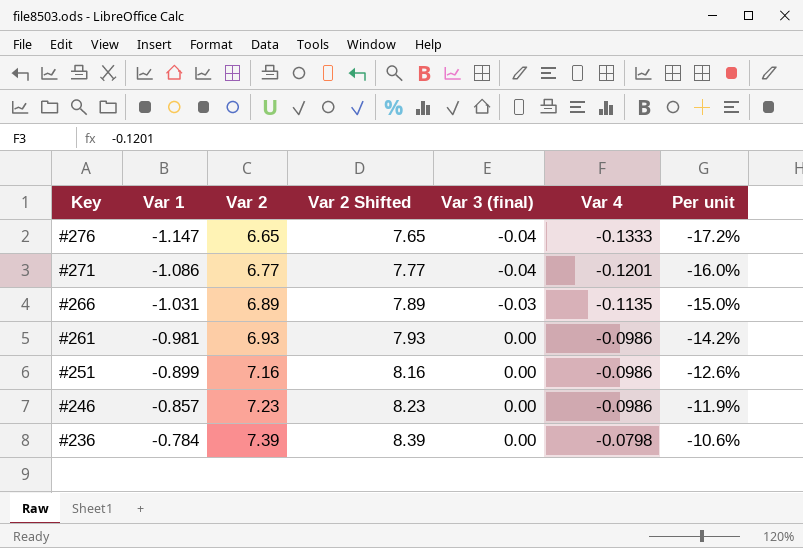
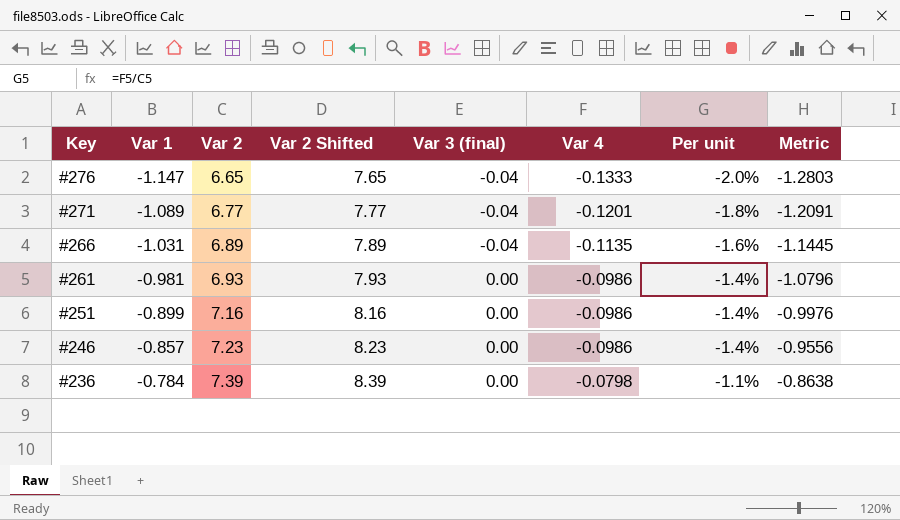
column Per unit | formula: [Var 1] / [Var 2] -> [Var 4] / [Var 2]
column Metric | formula: none -> [Var 1] + [Var 4]
#271 | Var 1: -1.086 -> -1.089
#266 | Var 3 (final): -0.03 -> -0.04

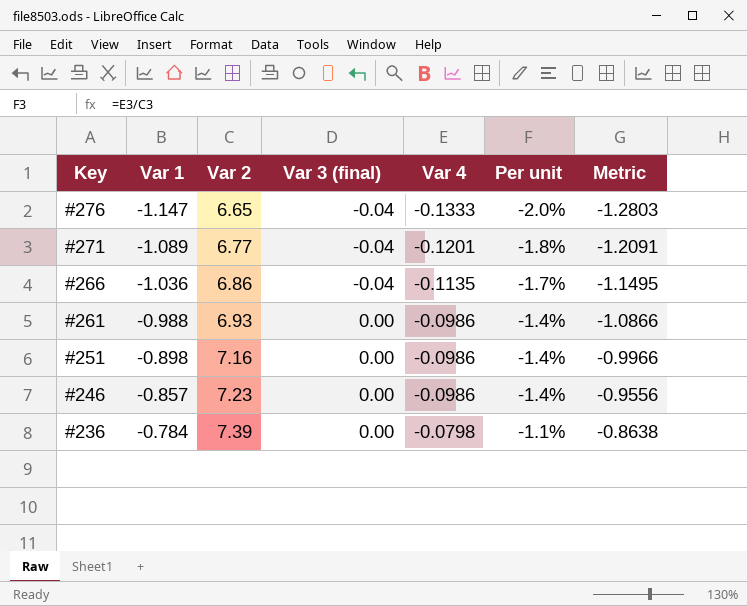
column Var 2 Shifted | formula: [Var 2] + 1 -> none
#266 | Var 1: -1.031 -> -1.036
#266 | Var 2: 6.89 -> 6.86
#266 | Per unit: -1.6% -> -1.7%
#266 | Metric: -1.1445 -> -1.1495
#261 | Var 1: -0.981 -> -0.988
#261 | Metric: -1.0796 -> -1.0866
#251 | Var 1: -0.899 -> -0.898
#251 | Metric: -0.9976 -> -0.9966

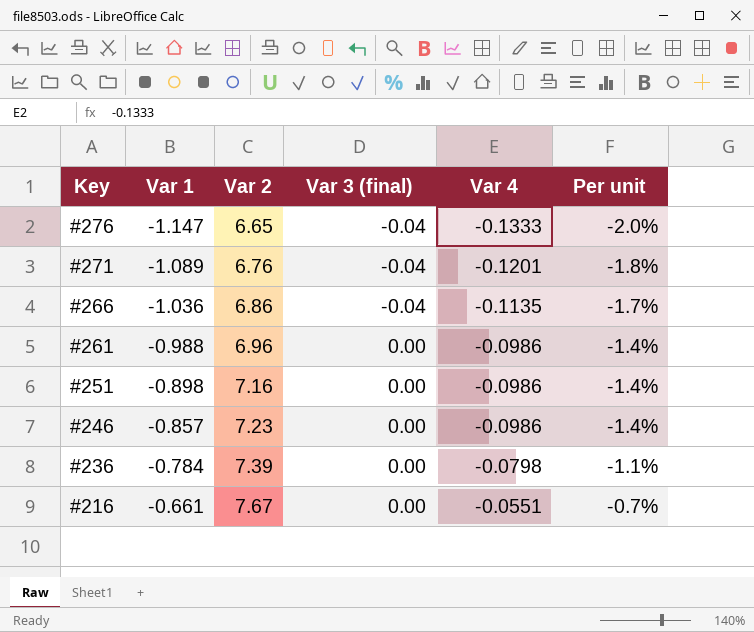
column Metric | formula: [Var 1] + [Var 4] -> none
#271 | Var 2: 6.77 -> 6.76
#261 | Var 2: 6.93 -> 6.96
row #216: none -> -0.661 | 7.67 | 0.00 | -0.0551 | -0.7%

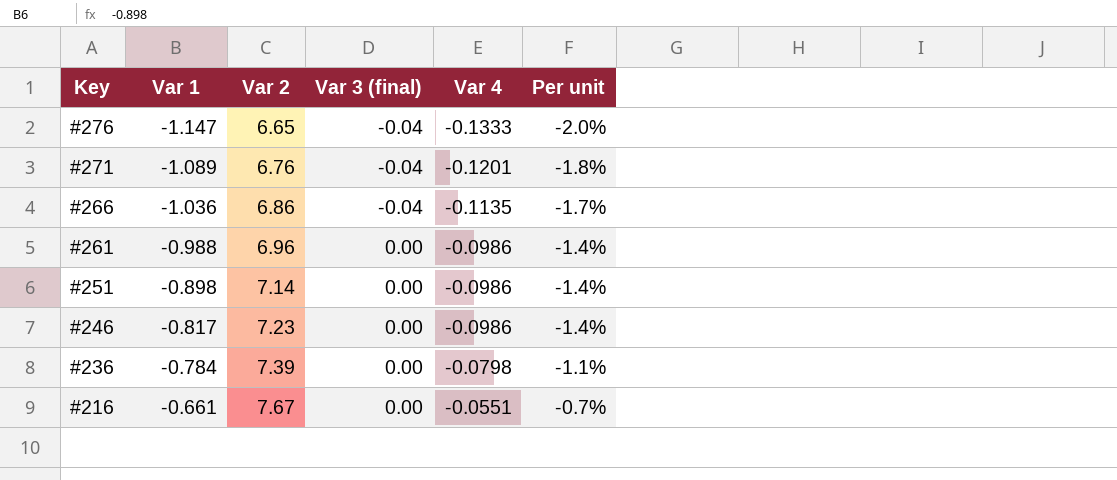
#251 | Var 2: 7.16 -> 7.14
#246 | Var 1: -0.857 -> -0.817

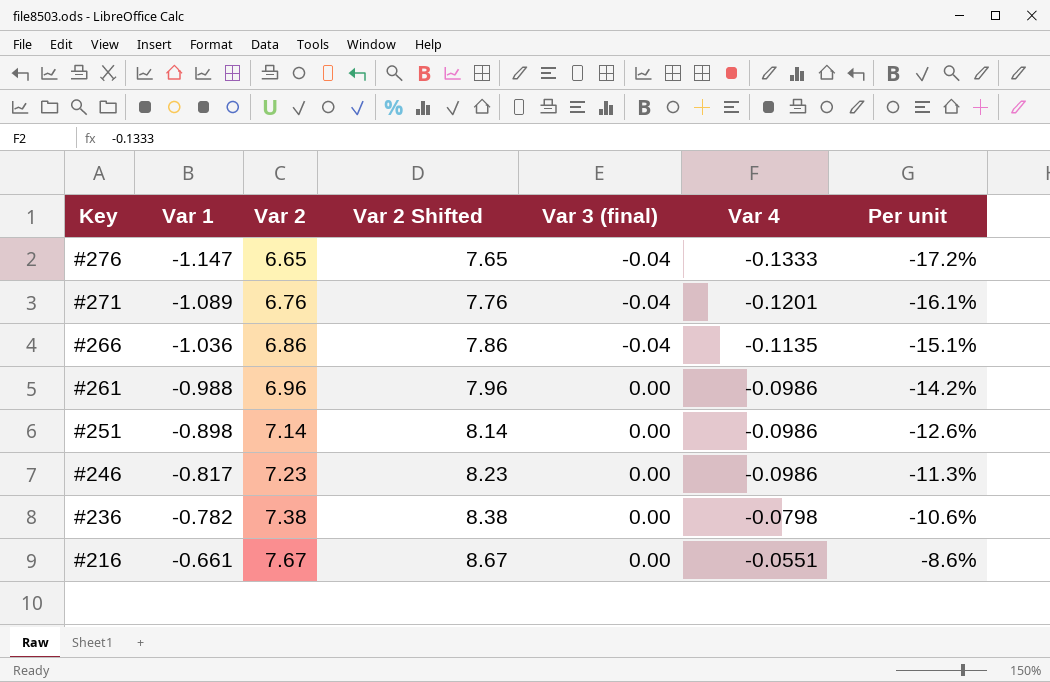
column Var 2 Shifted | formula: none -> [Var 2] + 1
column Per unit | formula: [Var 4] / [Var 2] -> [Var 1] / [Var 2]
#236 | Var 1: -0.784 -> -0.782
#236 | Var 2: 7.39 -> 7.38

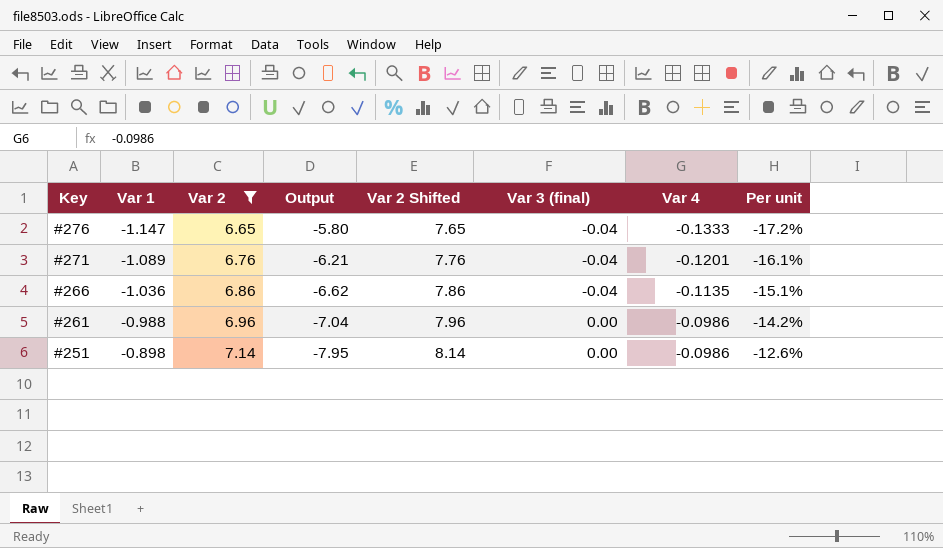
filter: none -> Var 2 <= 7.14
column Output | formula: none -> [Var 2] / [Var 1]

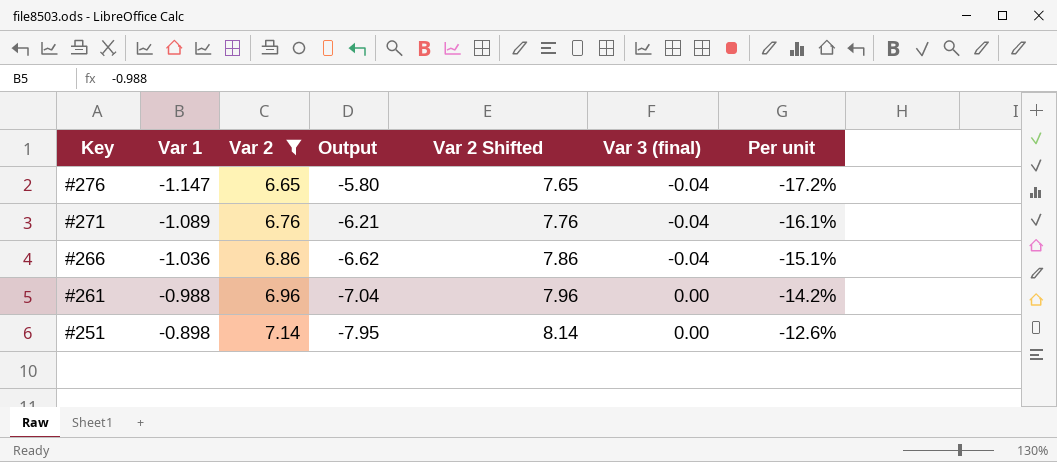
column Var 4 | position: 7 -> none

